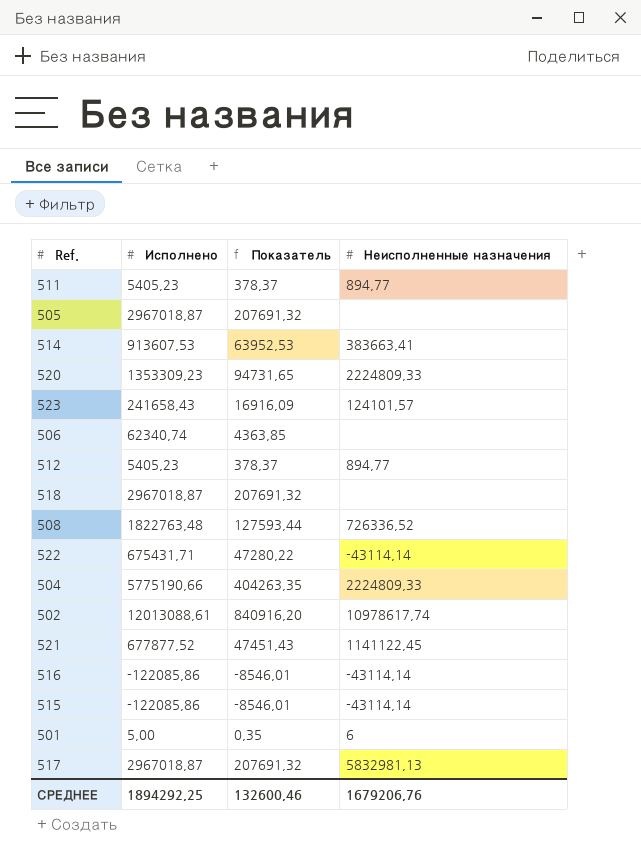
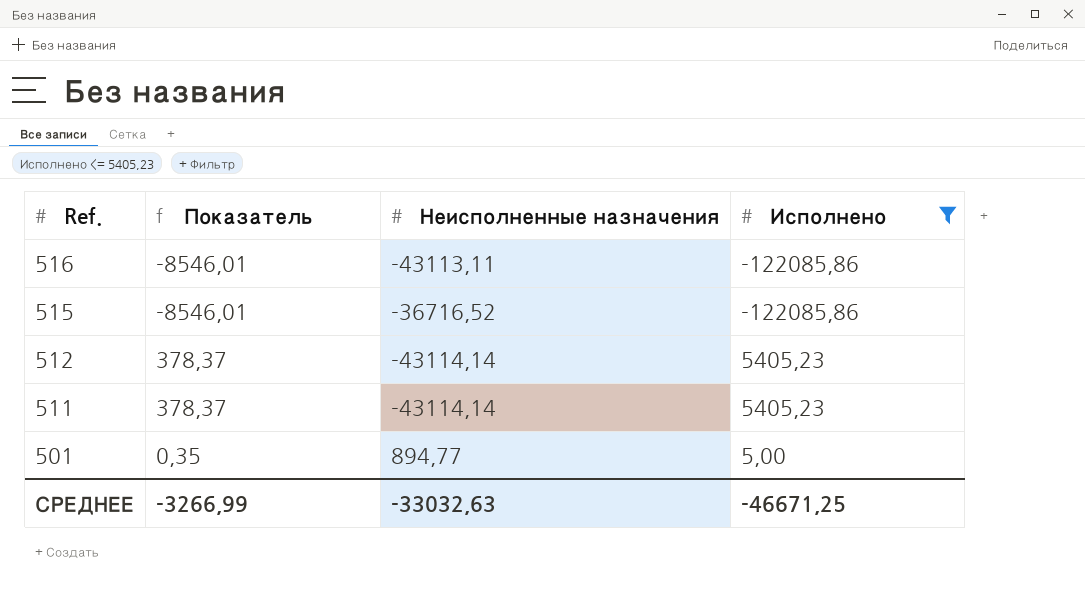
filter: none -> Исполнено <= 5405,23
row order: none -> Ref. descending
column Исполнено | position: 2 -> 4
516 | Неисполненные назначения: -43114,14 -> -43113,11
515 | Неисполненные назначения: -43114,14 -> -36716,52
512 | Неисполненные назначения: 894,77 -> -43114,14
511 | Неисполненные назначения: 894,77 -> -43114,14
501 | Неисполненные назначения: 6 -> 894,77
СРЕДНЕЕ | Показатель: 132600,46 -> -3266,99
СРЕДНЕЕ | Неисполненные назначения: 1679206,76 -> -33032,63
СРЕДНЕЕ | Исполнено: 1894292,25 -> -46671,25

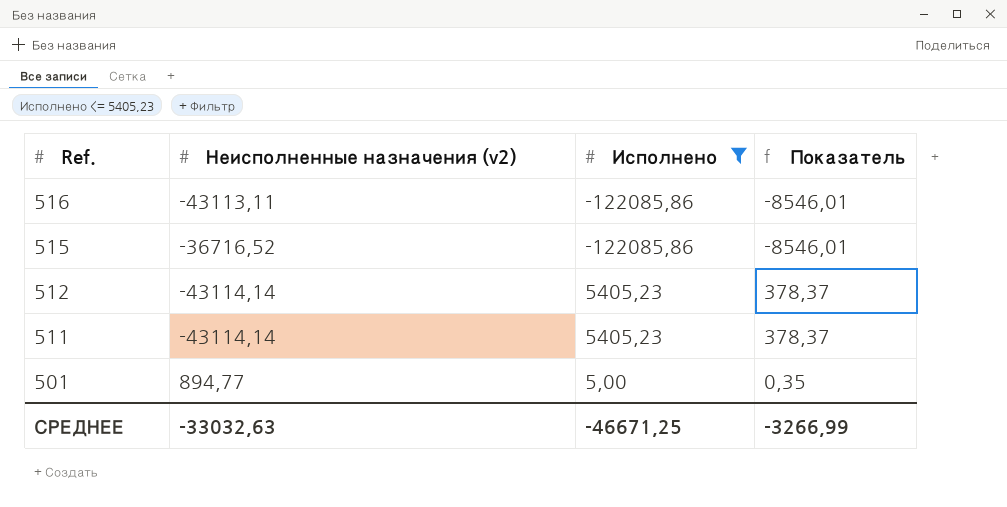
column name: Неисполненные назначения -> Неисполненные назначения (v2)
column Показатель | position: 2 -> 4

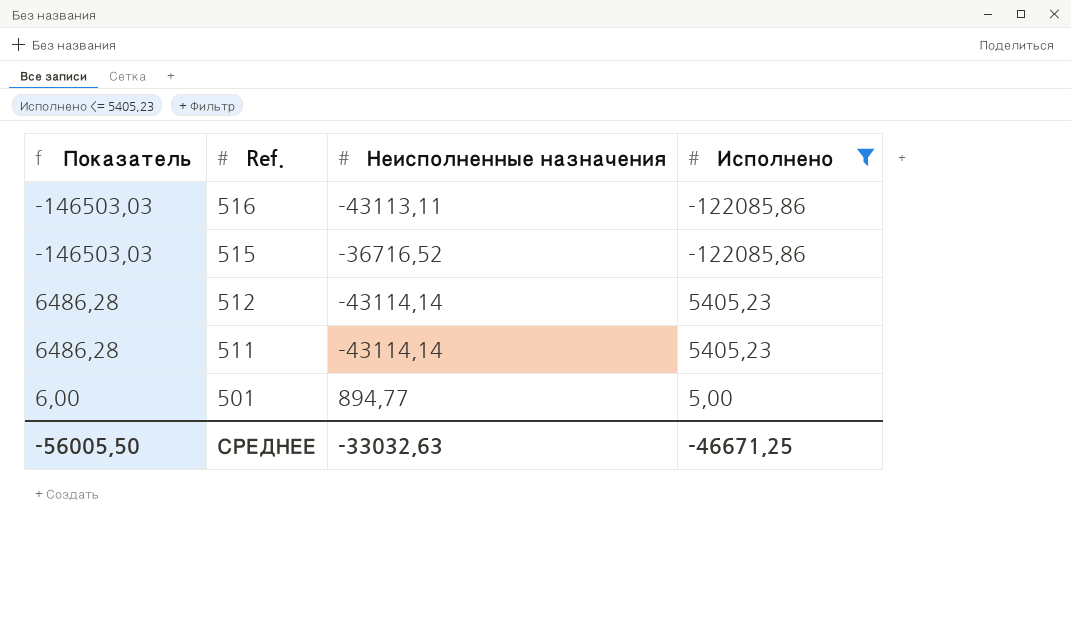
column Показатель | formula: [Исполнено] * 0,07 -> [Исполнено] * 1,2
column Показатель | position: 4 -> 1
column name: Неисполненные назначения (v2) -> Неисполненные назначения
СРЕДНЕЕ | Показатель: -3266,99 -> -56005,50

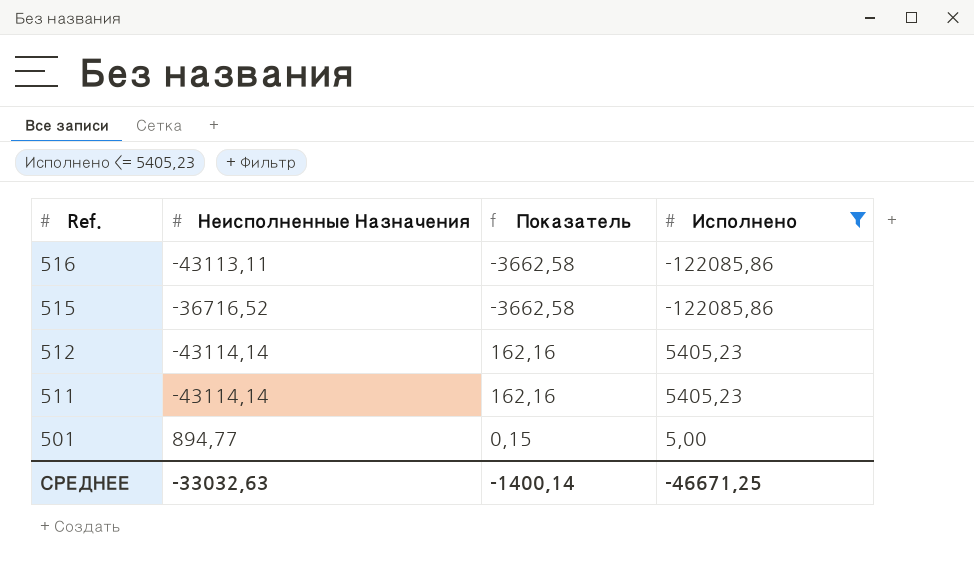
column name: Неисполненные назначения -> Неисполненные Назначения
column Показатель | formula: [Исполнено] * 1,2 -> [Исполнено] * 0,03
column Показатель | position: 1 -> 3
СРЕДНЕЕ | Показатель: -56005,50 -> -1400,14

